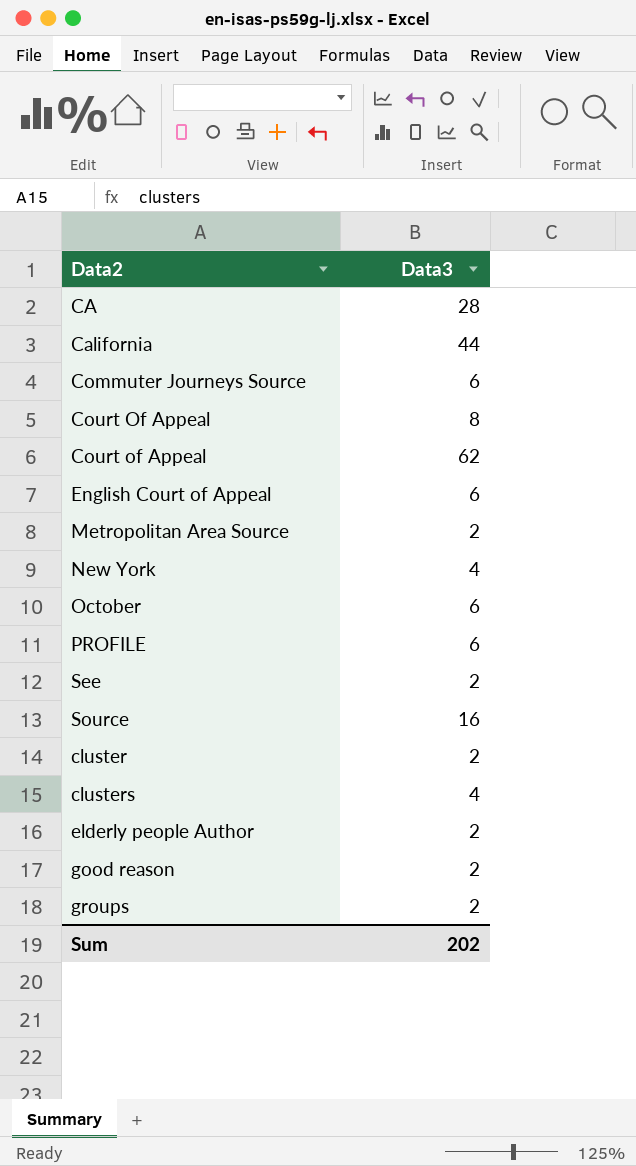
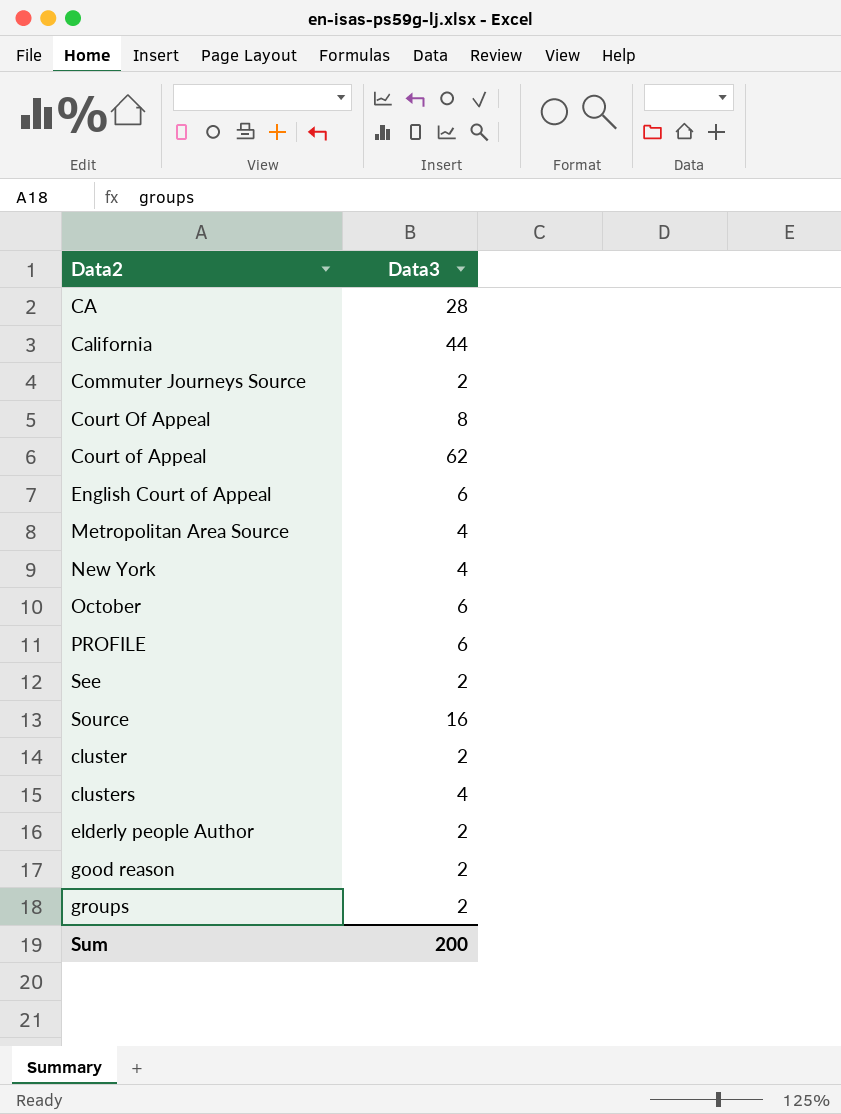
Commuter Journeys Source | Data3: 6 -> 2
Metropolitan Area Source | Data3: 2 -> 4
Sum | Data3: 202 -> 200

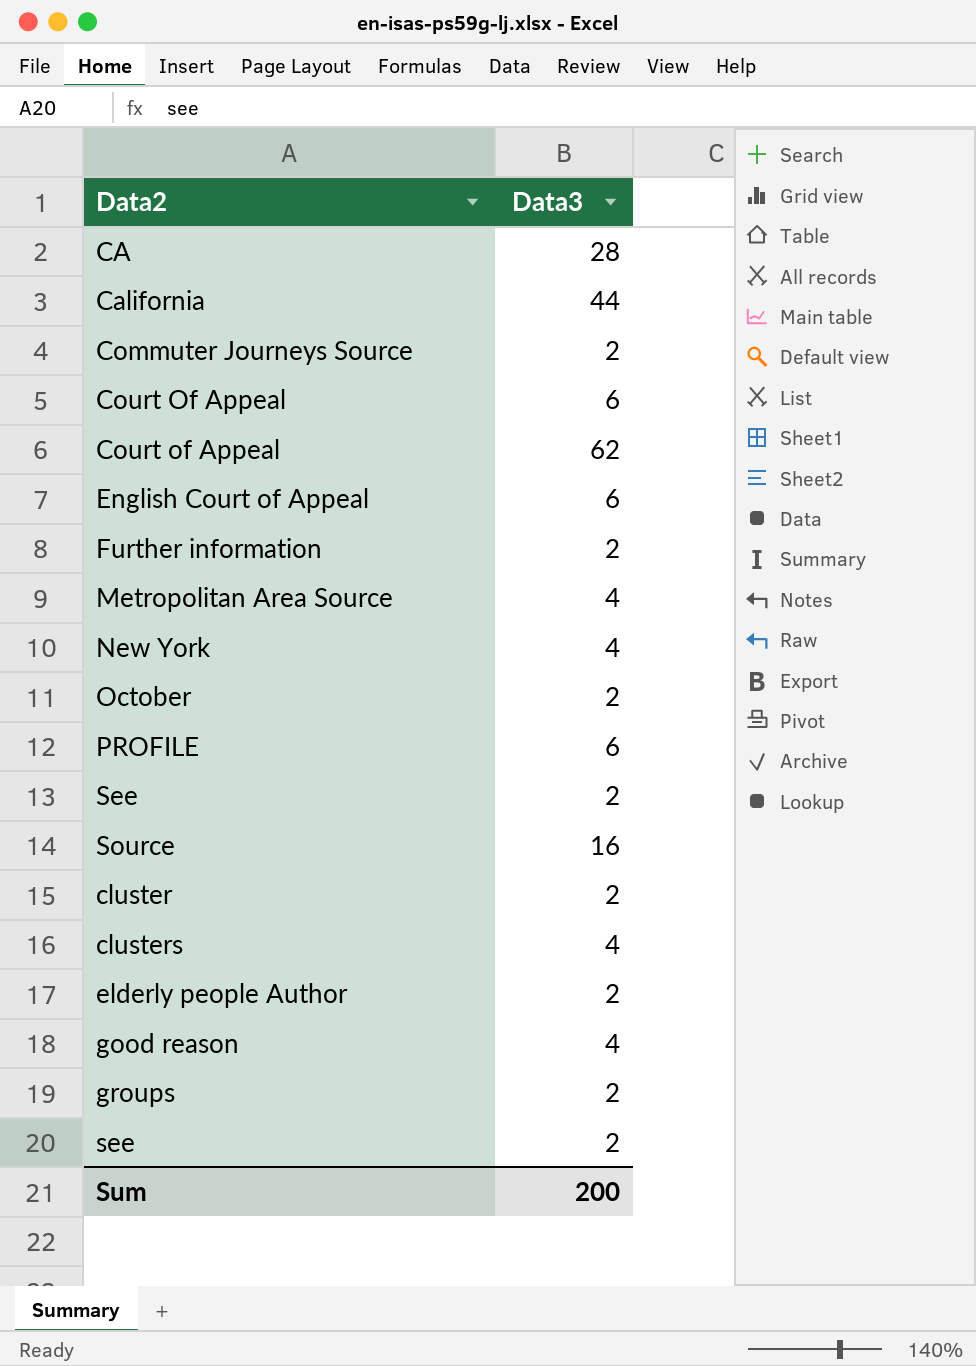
Court Of Appeal | Data3: 8 -> 6
row Further information: none -> 2
October | Data3: 6 -> 2
good reason | Data3: 2 -> 4
row see: none -> 2

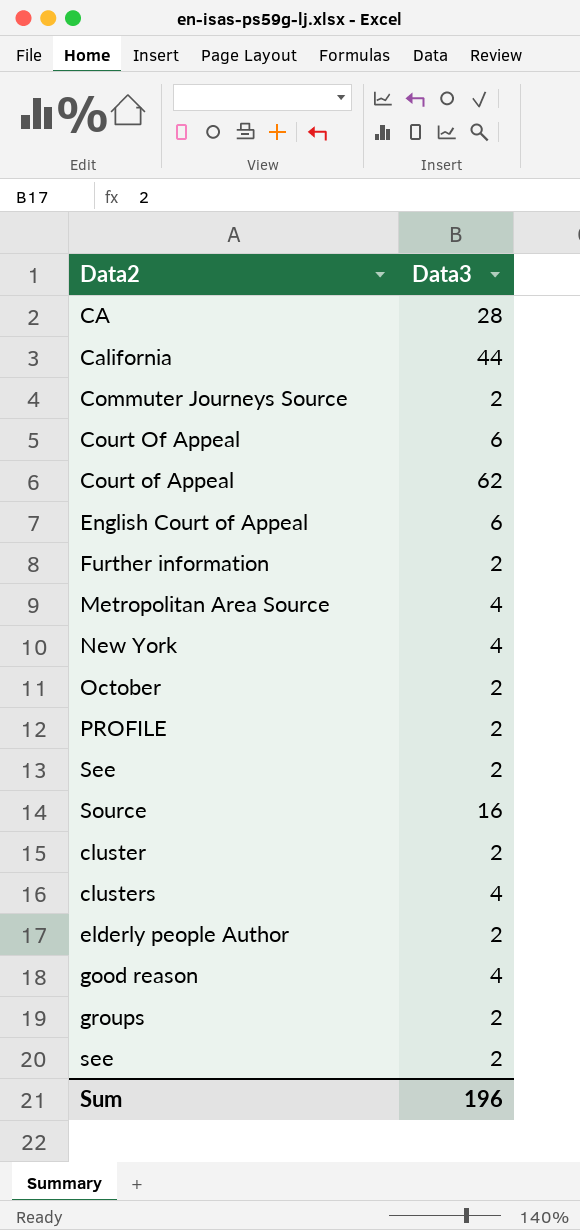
PROFILE | Data3: 6 -> 2
Sum | Data3: 200 -> 196

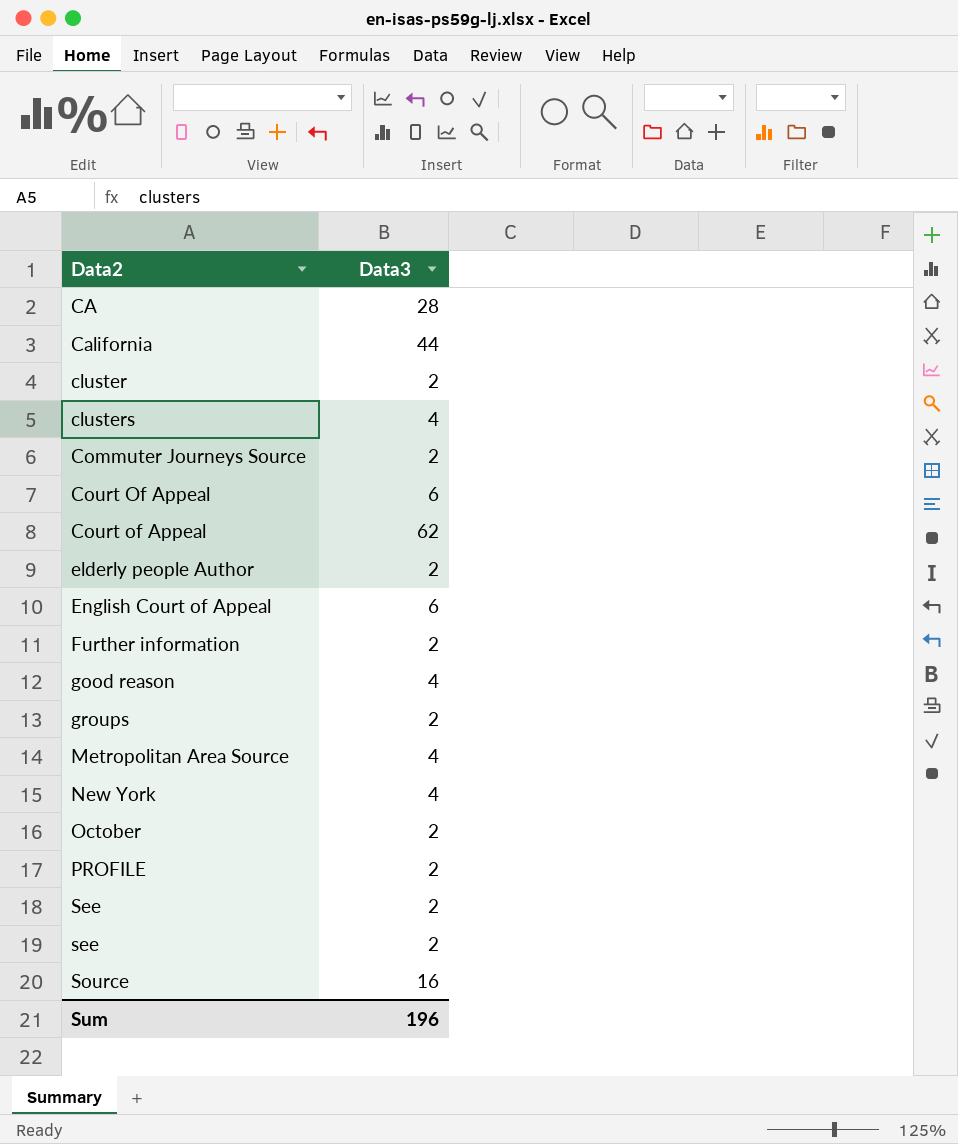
row order: none -> Data2 ascending

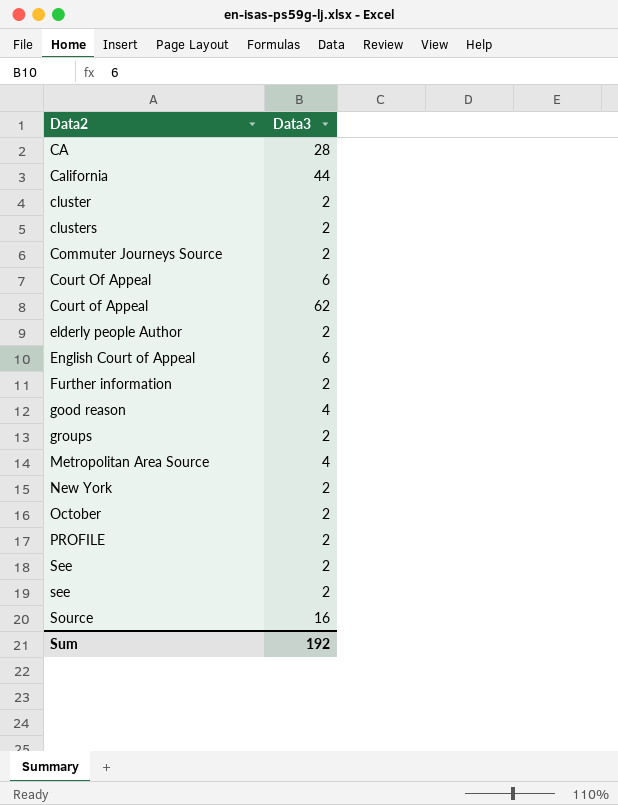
clusters | Data3: 4 -> 2
New York | Data3: 4 -> 2
Sum | Data3: 196 -> 192

